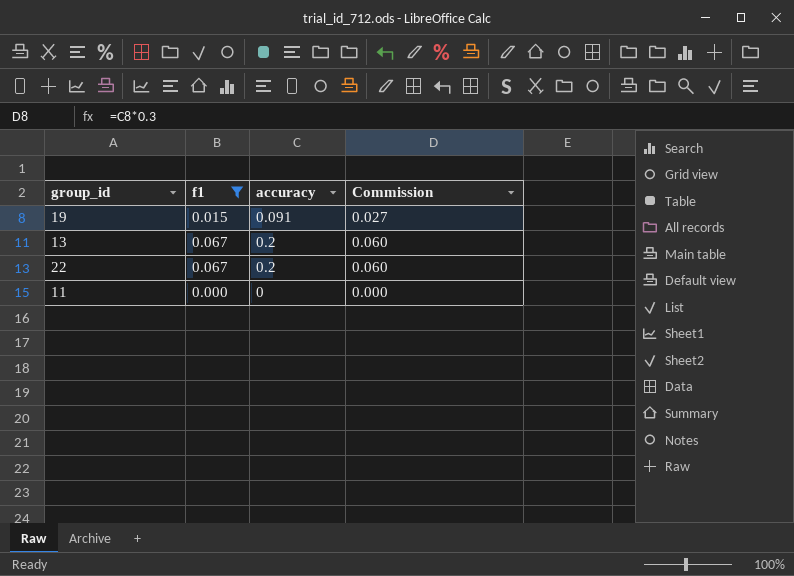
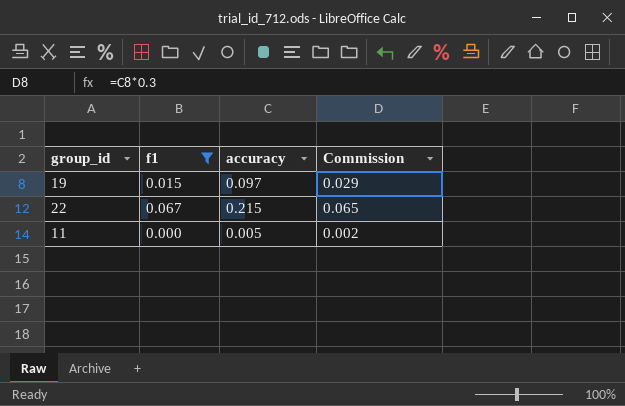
row 13: 0.067 | 0.2 | 0.060 -> none
19 | accuracy: 0.091 -> 0.097
19 | Commission: 0.027 -> 0.029
22 | accuracy: 0.2 -> 0.215
22 | Commission: 0.060 -> 0.065
11 | accuracy: 0 -> 0.005
11 | Commission: 0.000 -> 0.002

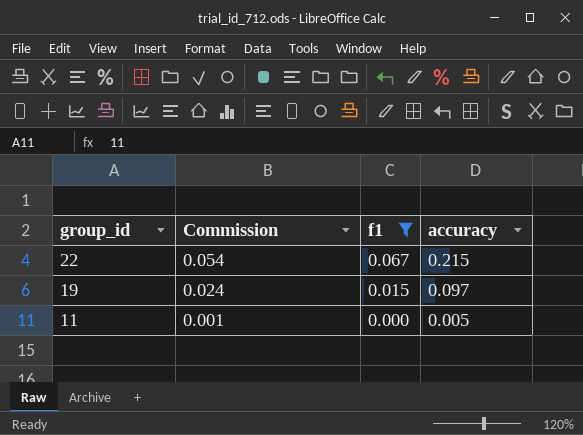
row order: none -> group_id descending
column Commission | formula: [accuracy] * 0.3 -> [accuracy] * 0.25
column Commission | position: 4 -> 2

